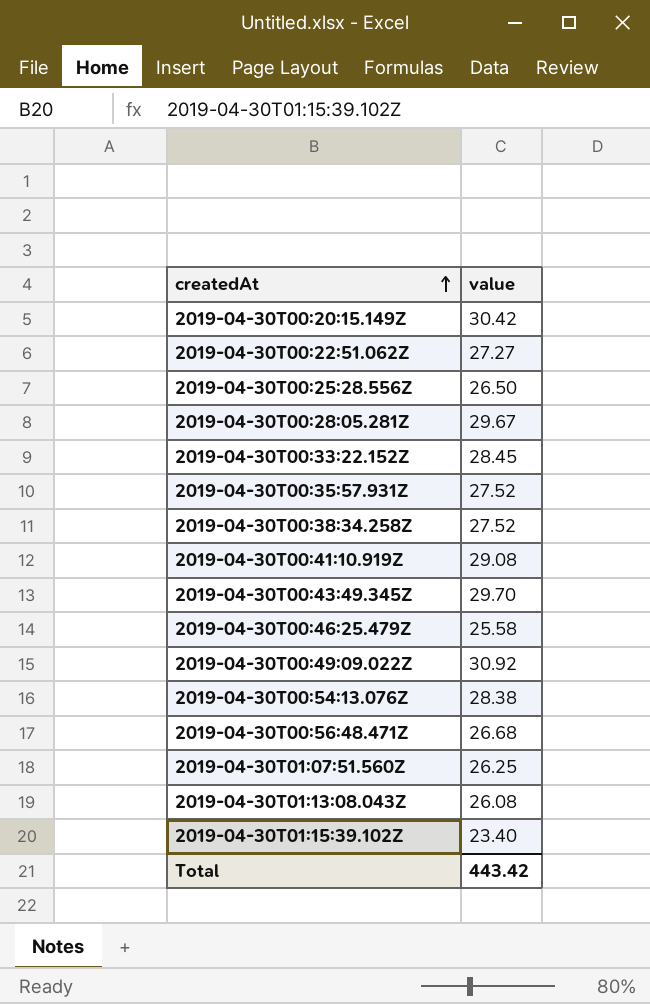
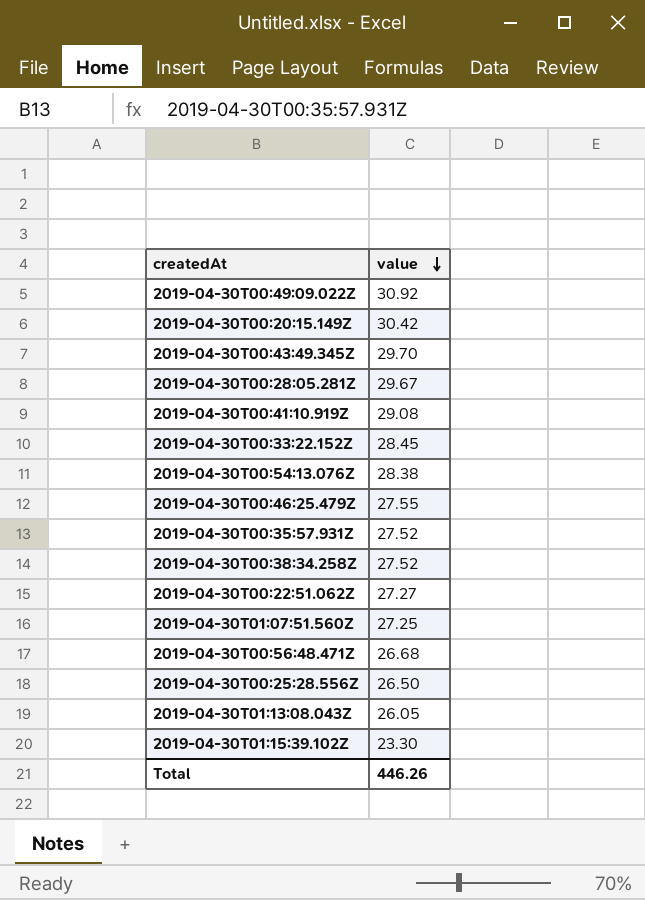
row order: createdAt ascending -> value descending
2019-04-30T00:46:25.479Z | value: 25.58 -> 27.55
2019-04-30T01:07:51.560Z | value: 26.25 -> 27.25
2019-04-30T01:13:08.043Z | value: 26.08 -> 26.05
2019-04-30T01:15:39.102Z | value: 23.40 -> 23.30
Total | value: 443.42 -> 446.26

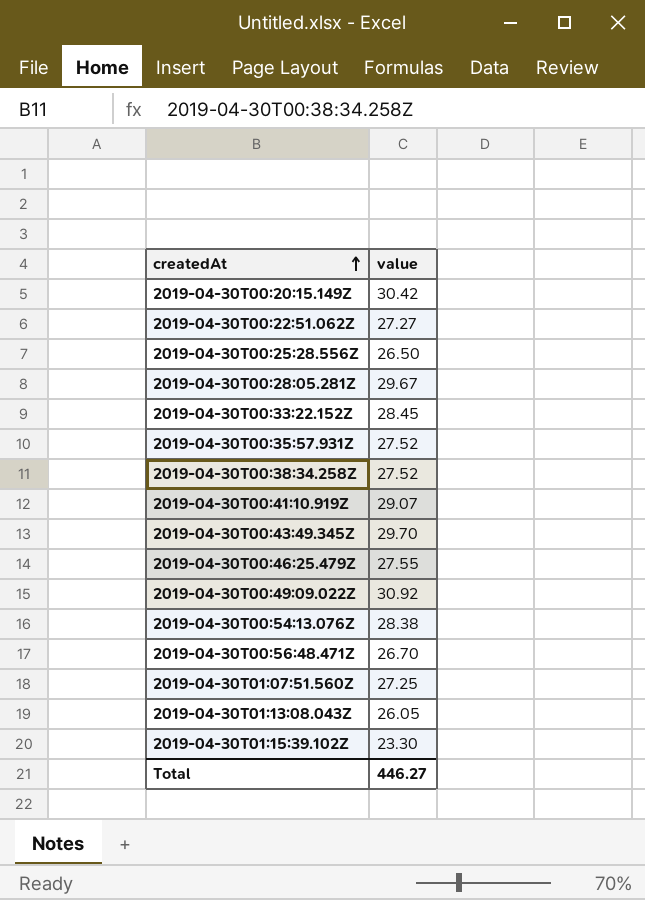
row order: value descending -> createdAt ascending
2019-04-30T00:41:10.919Z | value: 29.08 -> 29.07
2019-04-30T00:56:48.471Z | value: 26.68 -> 26.70
Total | value: 446.26 -> 446.27

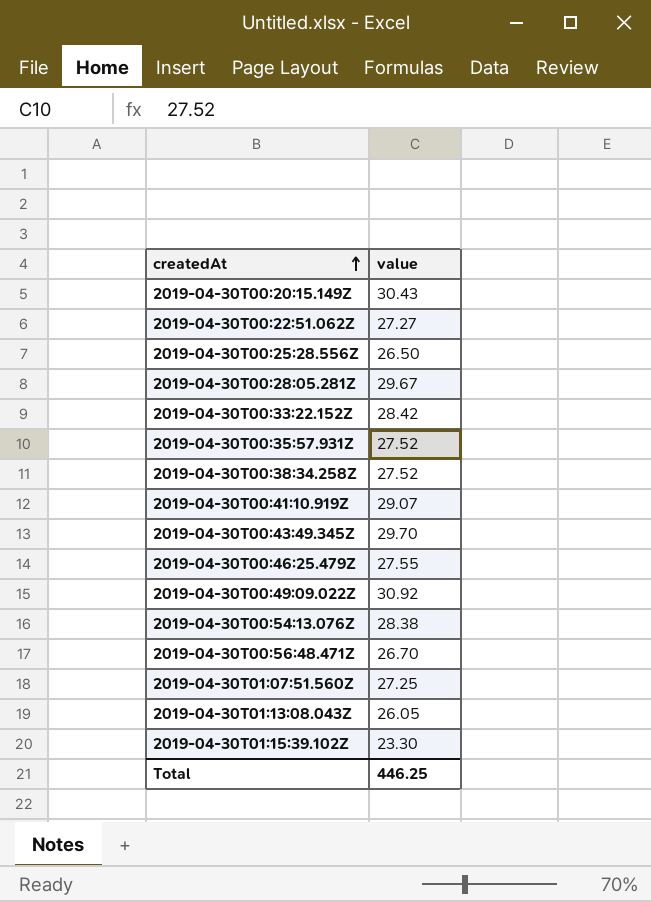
2019-04-30T00:20:15.149Z | value: 30.42 -> 30.43
2019-04-30T00:33:22.152Z | value: 28.45 -> 28.42
Total | value: 446.27 -> 446.25

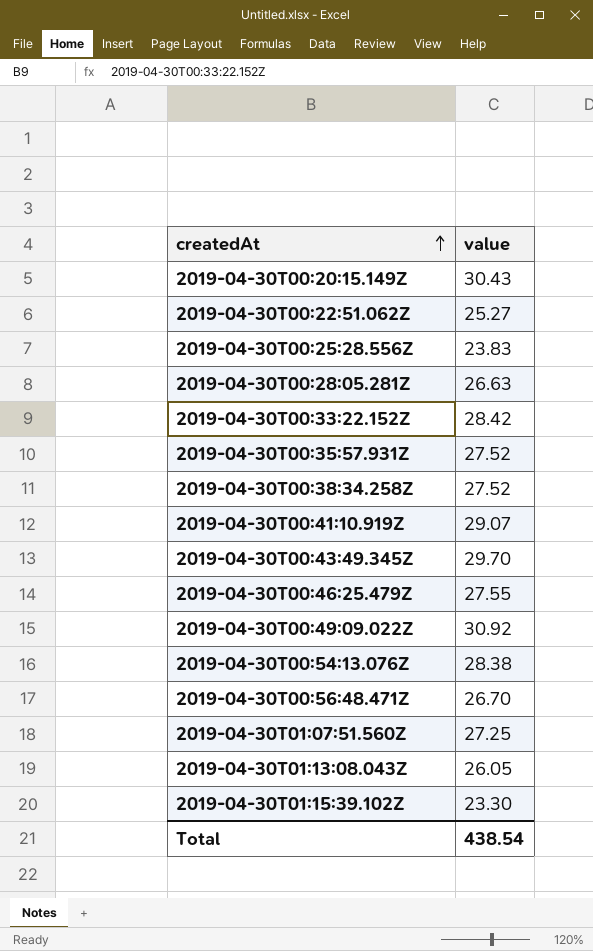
2019-04-30T00:22:51.062Z | value: 27.27 -> 25.27
2019-04-30T00:25:28.556Z | value: 26.50 -> 23.83
2019-04-30T00:28:05.281Z | value: 29.67 -> 26.63
Total | value: 446.25 -> 438.54

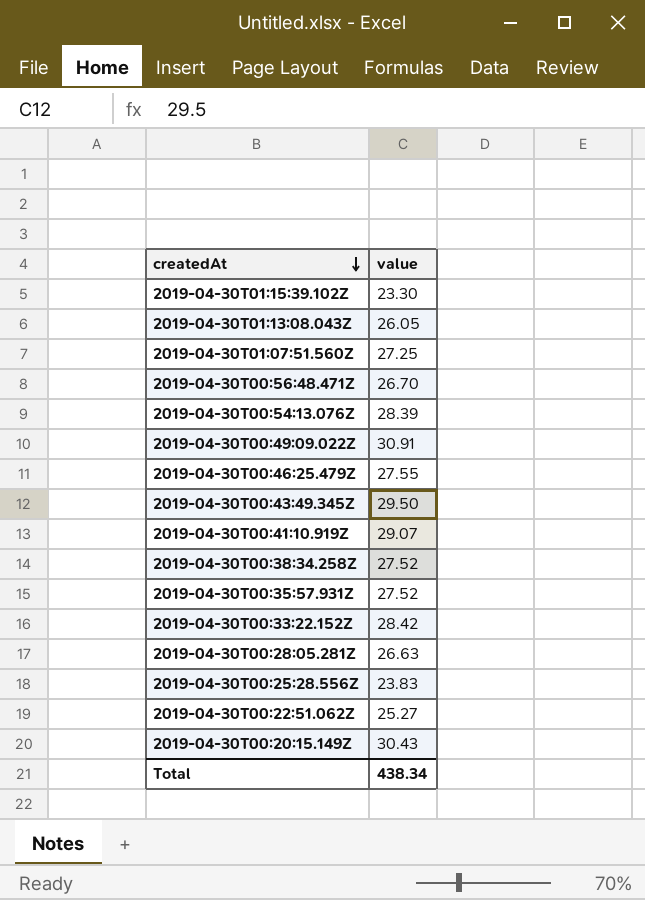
row order: createdAt ascending -> createdAt descending
2019-04-30T00:54:13.076Z | value: 28.38 -> 28.39
2019-04-30T00:49:09.022Z | value: 30.92 -> 30.91
2019-04-30T00:43:49.345Z | value: 29.70 -> 29.50
Total | value: 438.54 -> 438.34

